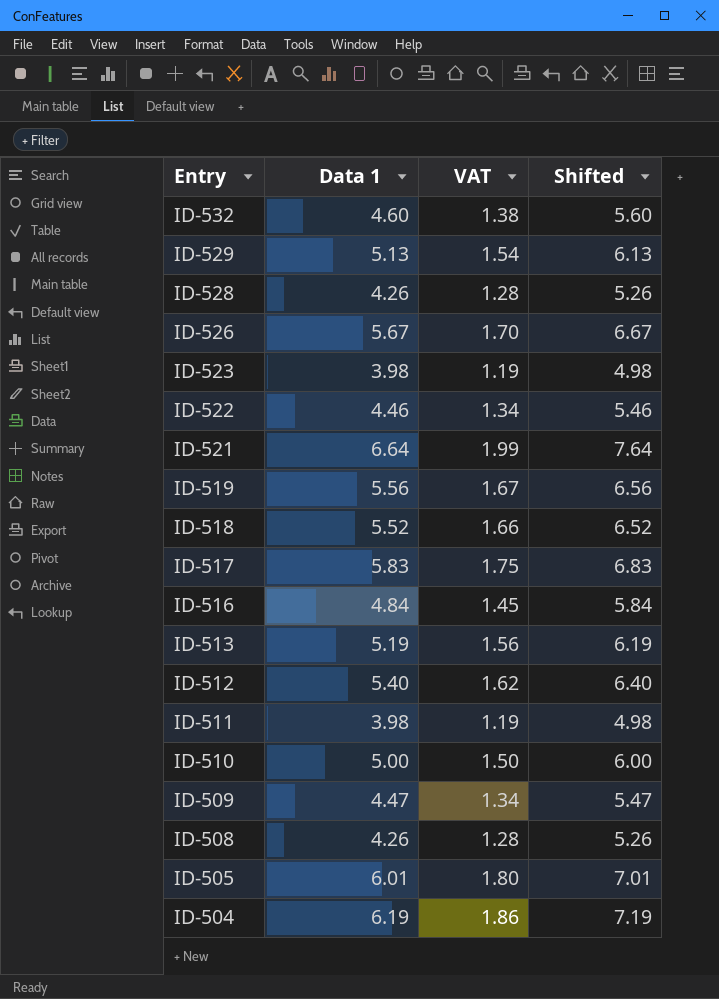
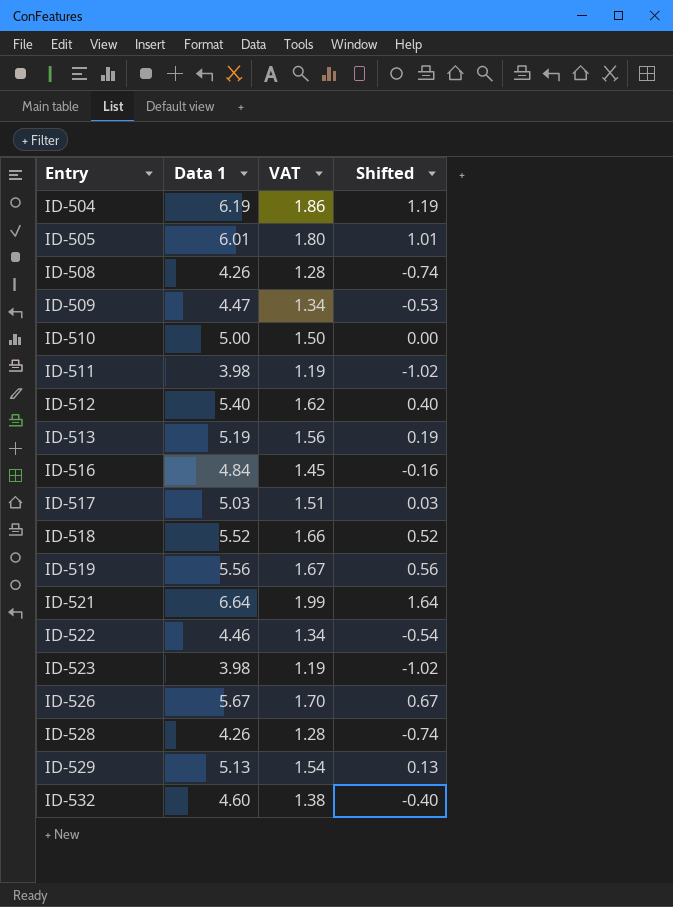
row order: Entry descending -> Entry ascending
column Shifted | formula: [Data 1] + 1 -> [Data 1] - 5
ID-517 | Data 1: 5.83 -> 5.03
ID-517 | VAT: 1.75 -> 1.51

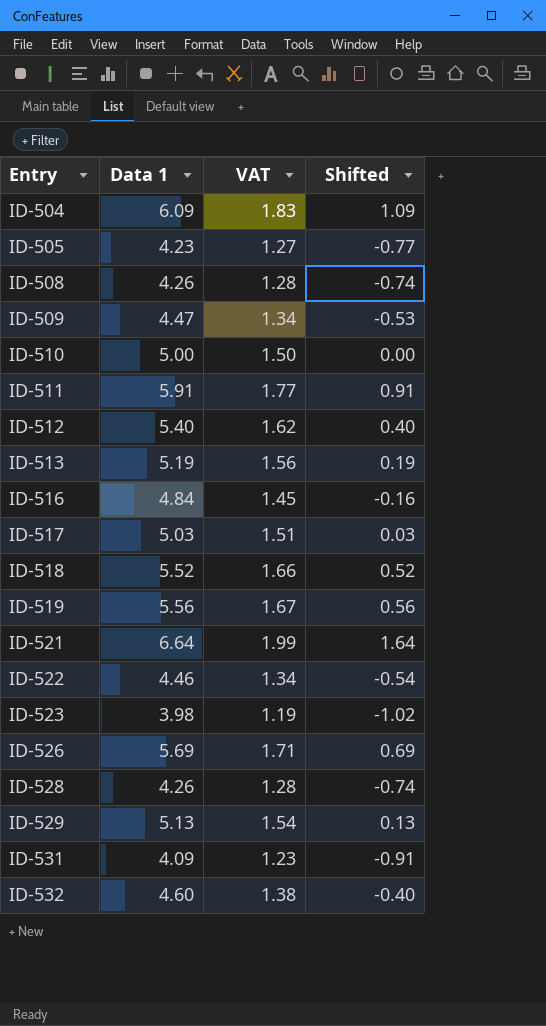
ID-504 | Data 1: 6.19 -> 6.09
ID-504 | VAT: 1.86 -> 1.83
ID-504 | Shifted: 1.19 -> 1.09
ID-505 | Data 1: 6.01 -> 4.23
ID-505 | VAT: 1.80 -> 1.27
ID-505 | Shifted: 1.01 -> -0.77
ID-511 | Data 1: 3.98 -> 5.91
ID-511 | VAT: 1.19 -> 1.77
ID-511 | Shifted: -1.02 -> 0.91
ID-526 | Data 1: 5.67 -> 5.69
ID-526 | VAT: 1.70 -> 1.71
ID-526 | Shifted: 0.67 -> 0.69
row ID-531: none -> 4.09 | 1.23 | -0.91

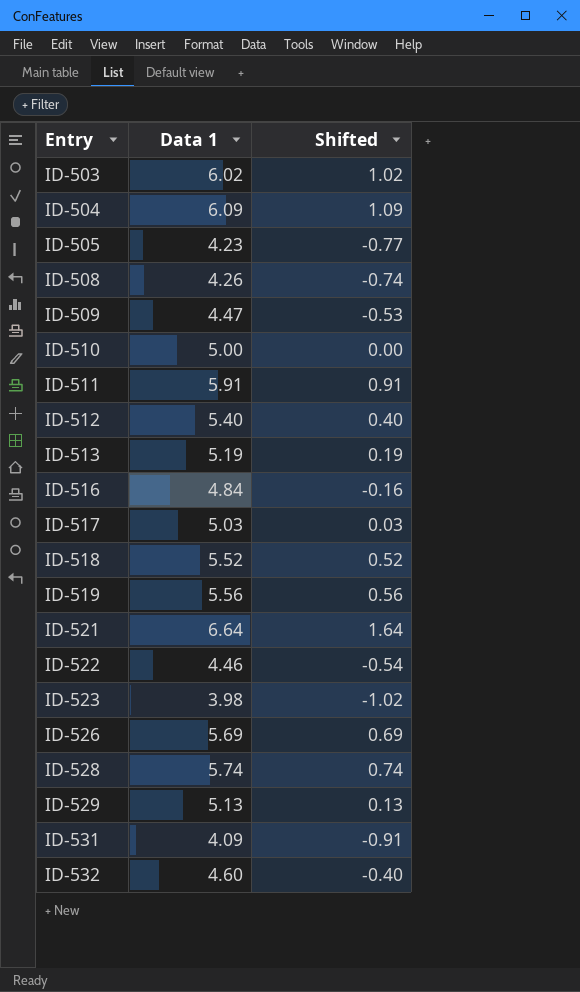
column VAT | formula: [Data 1] * 0.3 -> none
row ID-503: none -> 6.02 | 1.02
ID-528 | Data 1: 4.26 -> 5.74
ID-528 | Shifted: -0.74 -> 0.74

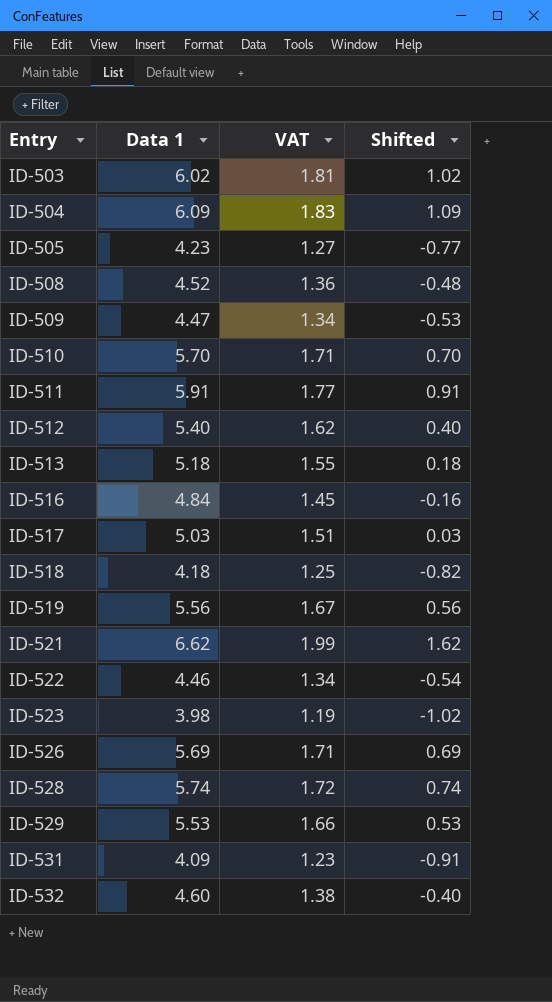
column VAT | formula: none -> [Data 1] * 0.3
ID-508 | Data 1: 4.26 -> 4.52
ID-508 | Shifted: -0.74 -> -0.48
ID-510 | Data 1: 5.00 -> 5.70
ID-510 | Shifted: 0.00 -> 0.70
ID-513 | Data 1: 5.19 -> 5.18
ID-513 | Shifted: 0.19 -> 0.18
ID-518 | Data 1: 5.52 -> 4.18
ID-518 | Shifted: 0.52 -> -0.82
ID-521 | Data 1: 6.64 -> 6.62
ID-521 | Shifted: 1.64 -> 1.62
ID-529 | Data 1: 5.13 -> 5.53
ID-529 | Shifted: 0.13 -> 0.53

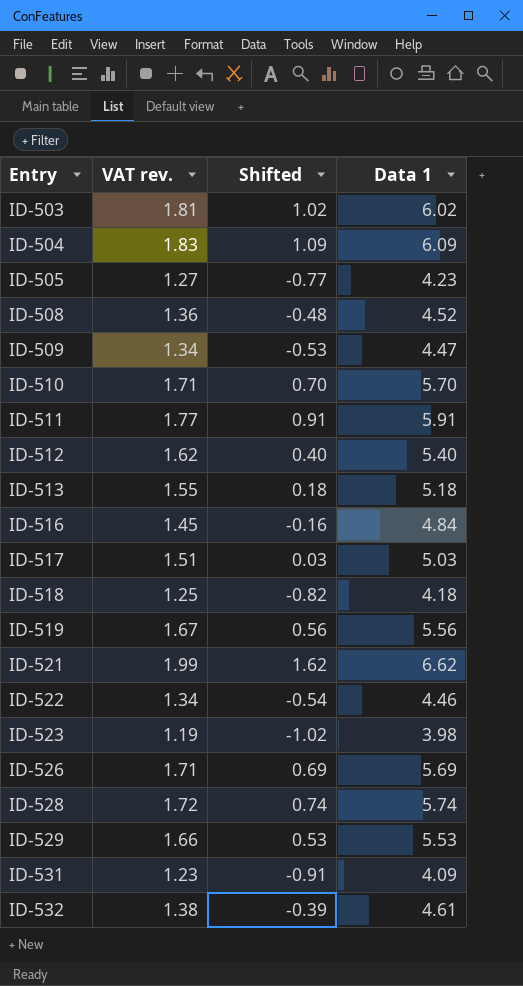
column name: VAT -> VAT rev.
column Data 1 | position: 2 -> 4
ID-532 | Shifted: -0.40 -> -0.39
ID-532 | Data 1: 4.60 -> 4.61

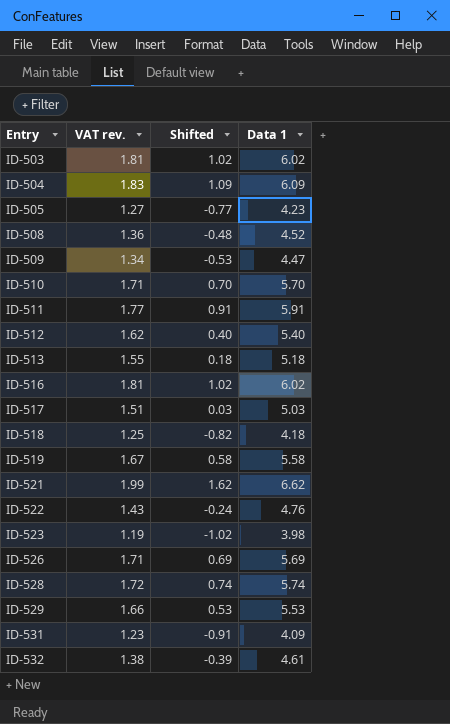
ID-516 | VAT rev.: 1.45 -> 1.81
ID-516 | Shifted: -0.16 -> 1.02
ID-516 | Data 1: 4.84 -> 6.02
ID-519 | Shifted: 0.56 -> 0.58
ID-519 | Data 1: 5.56 -> 5.58
ID-522 | VAT rev.: 1.34 -> 1.43
ID-522 | Shifted: -0.54 -> -0.24
ID-522 | Data 1: 4.46 -> 4.76

